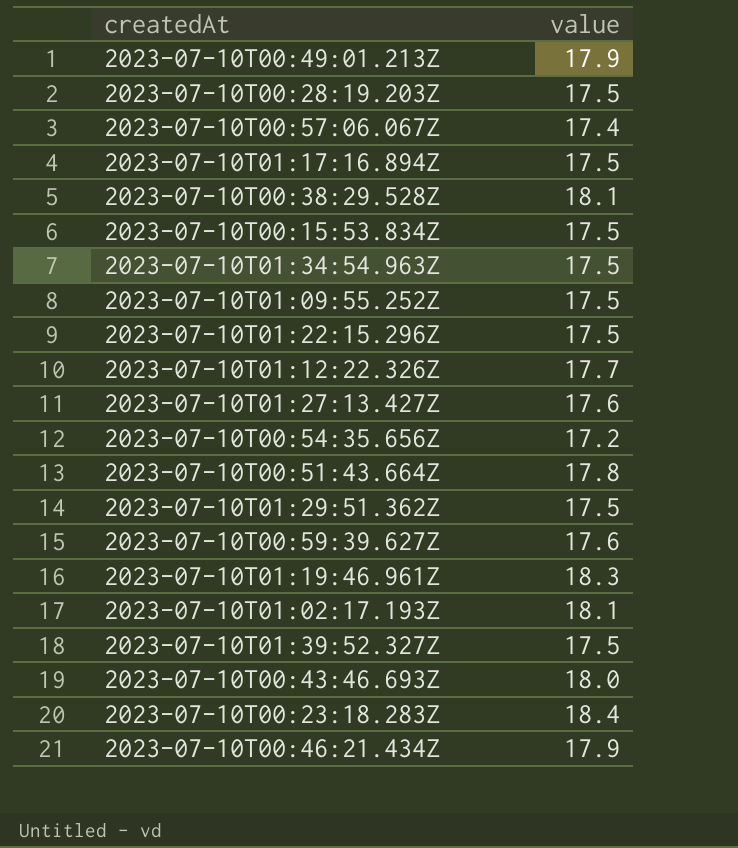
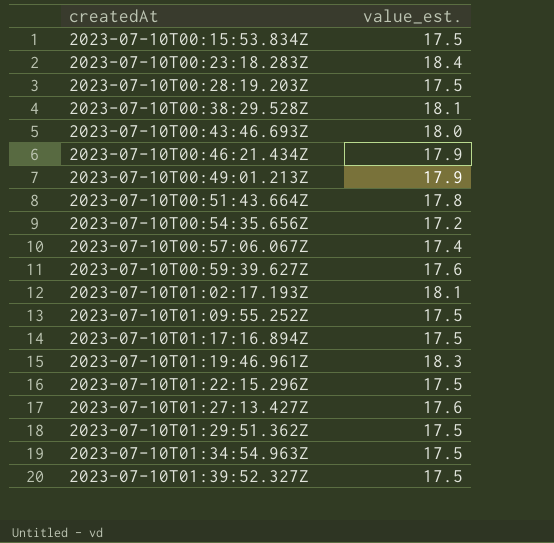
row order: none -> createdAt ascending
column name: value -> value_est.
row 2023-07-10T01:12:22.326Z: 17.7 -> none

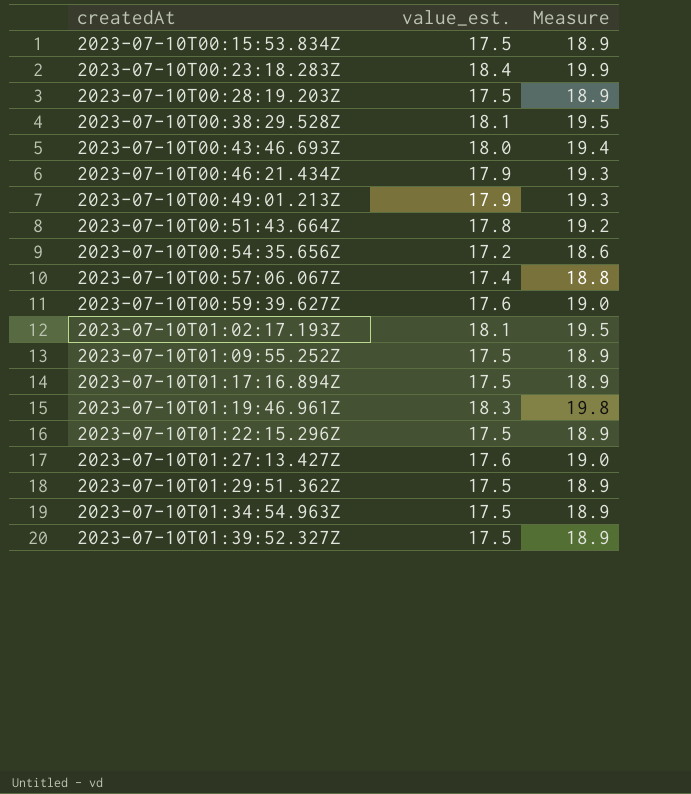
column Measure | formula: none -> [value_est.] * 1.08

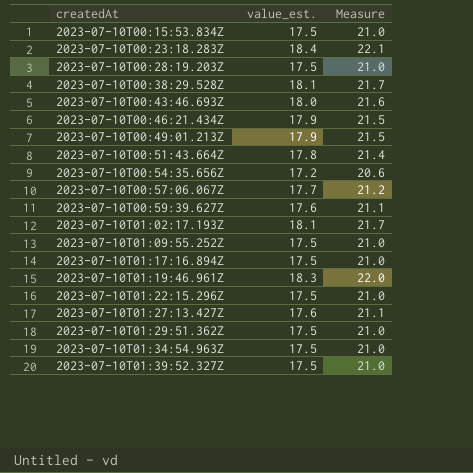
column Measure | formula: [value_est.] * 1.08 -> [value_est.] * 1.2
2023-07-10T00:57:06.067Z | value_est.: 17.4 -> 17.7

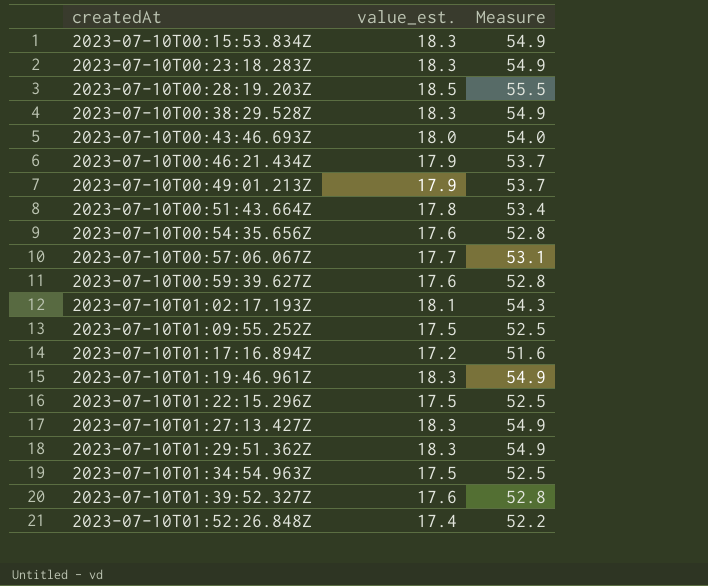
column Measure | formula: [value_est.] * 1.2 -> [value_est.] * 3
2023-07-10T00:15:53.834Z | value_est.: 17.5 -> 18.3
2023-07-10T00:23:18.283Z | value_est.: 18.4 -> 18.3
2023-07-10T00:28:19.203Z | value_est.: 17.5 -> 18.5
2023-07-10T00:38:29.528Z | value_est.: 18.1 -> 18.3
2023-07-10T00:54:35.656Z | value_est.: 17.2 -> 17.6
2023-07-10T01:17:16.894Z | value_est.: 17.5 -> 17.2
2023-07-10T01:27:13.427Z | value_est.: 17.6 -> 18.3
2023-07-10T01:29:51.362Z | value_est.: 17.5 -> 18.3
2023-07-10T01:39:52.327Z | value_est.: 17.5 -> 17.6
row 2023-07-10T01:52:26.848Z: none -> 17.4 | 52.2

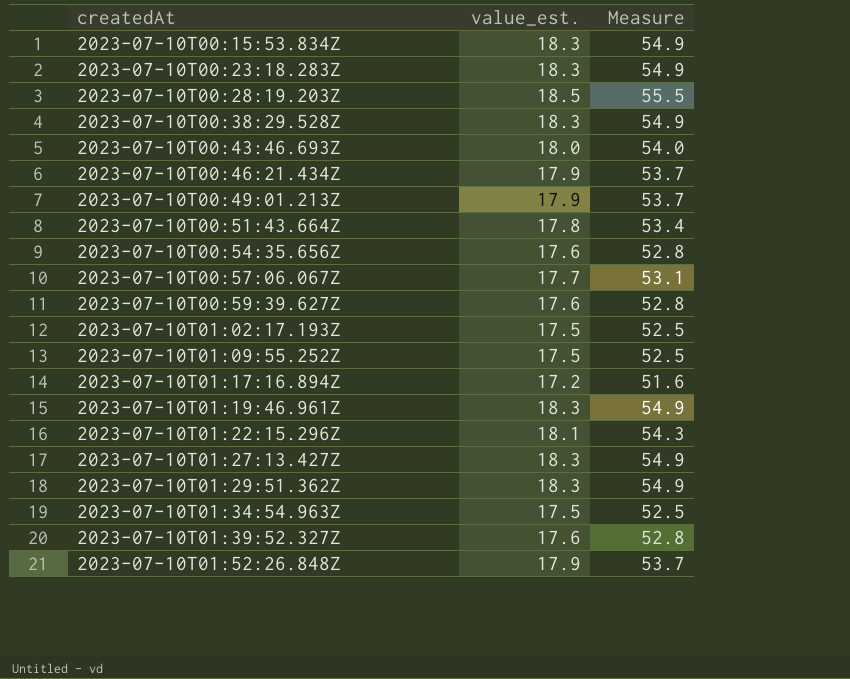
2023-07-10T01:02:17.193Z | value_est.: 18.1 -> 17.5
2023-07-10T01:02:17.193Z | Measure: 54.3 -> 52.5
2023-07-10T01:22:15.296Z | value_est.: 17.5 -> 18.1
2023-07-10T01:22:15.296Z | Measure: 52.5 -> 54.3
2023-07-10T01:52:26.848Z | value_est.: 17.4 -> 17.9
2023-07-10T01:52:26.848Z | Measure: 52.2 -> 53.7

